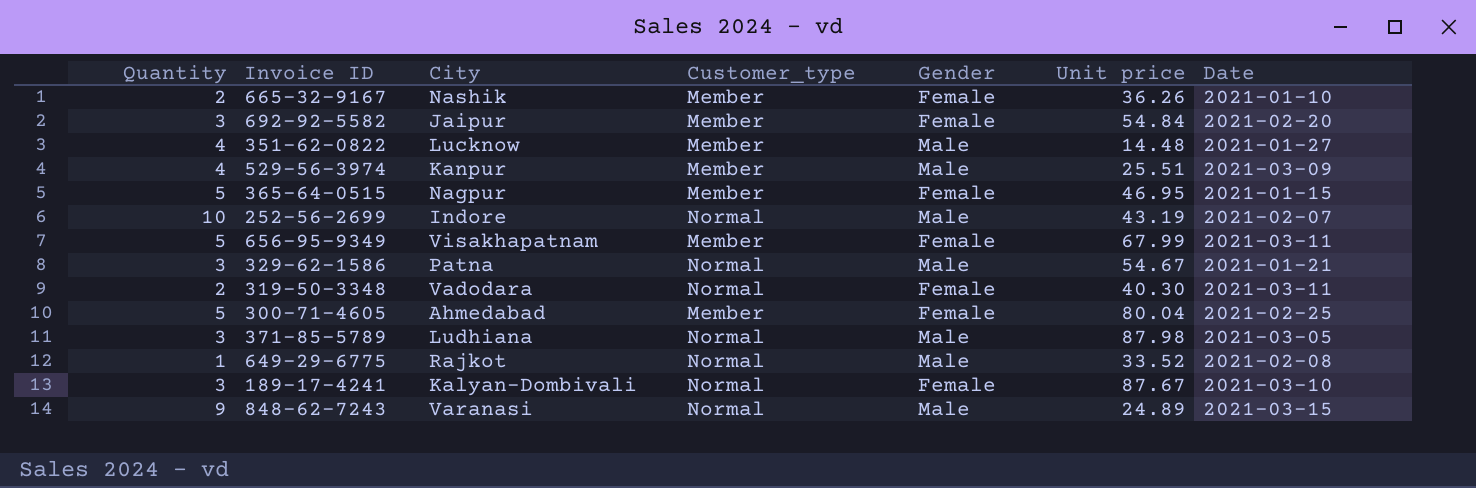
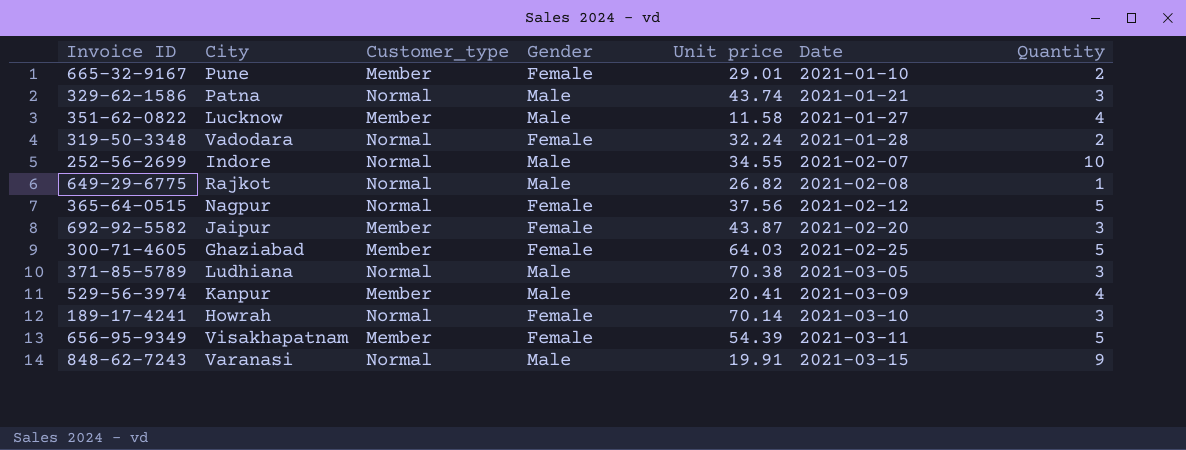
row order: none -> Date ascending
column Quantity | position: 1 -> 7
665-32-9167 | City: Nashik -> Pune
665-32-9167 | Unit price: 36.26 -> 29.01
329-62-1586 | Unit price: 54.67 -> 43.74
351-62-0822 | Unit price: 14.48 -> 11.58
319-50-3348 | Unit price: 40.30 -> 32.24
319-50-3348 | Date: 2021-03-11 -> 2021-01-28
252-56-2699 | Unit price: 43.19 -> 34.55
649-29-6775 | Unit price: 33.52 -> 26.82
365-64-0515 | Customer_type: Member -> Normal
365-64-0515 | Unit price: 46.95 -> 37.56
365-64-0515 | Date: 2021-01-15 -> 2021-02-12
692-92-5582 | Unit price: 54.84 -> 43.87
300-71-4605 | City: Ahmedabad -> Ghaziabad
300-71-4605 | Unit price: 80.04 -> 64.03
371-85-5789 | Unit price: 87.98 -> 70.38
529-56-3974 | Unit price: 25.51 -> 20.41
189-17-4241 | City: Kalyan-Dombivali -> Howrah
189-17-4241 | Unit price: 87.67 -> 70.14
656-95-9349 | Unit price: 67.99 -> 54.39
848-62-7243 | Unit price: 24.89 -> 19.91

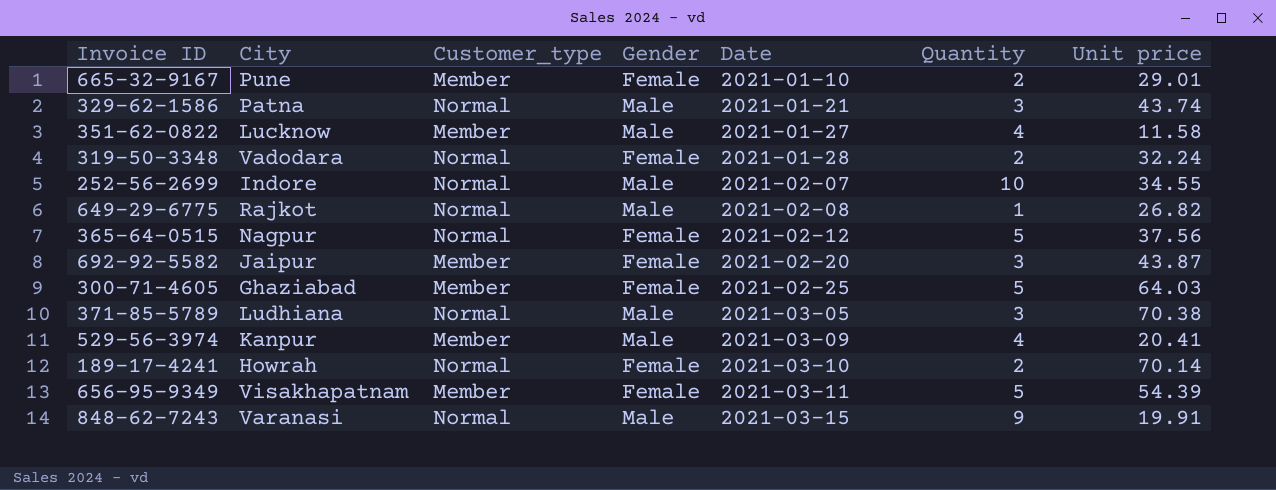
column Unit price | position: 5 -> 7
189-17-4241 | Quantity: 3 -> 2

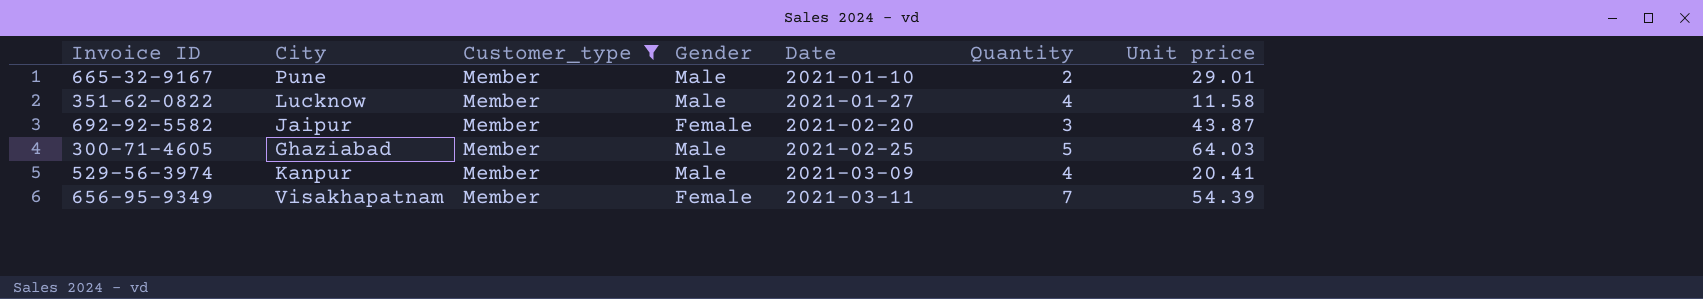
filter: none -> Customer_type = Member
665-32-9167 | Gender: Female -> Male
300-71-4605 | Gender: Female -> Male
656-95-9349 | Quantity: 5 -> 7

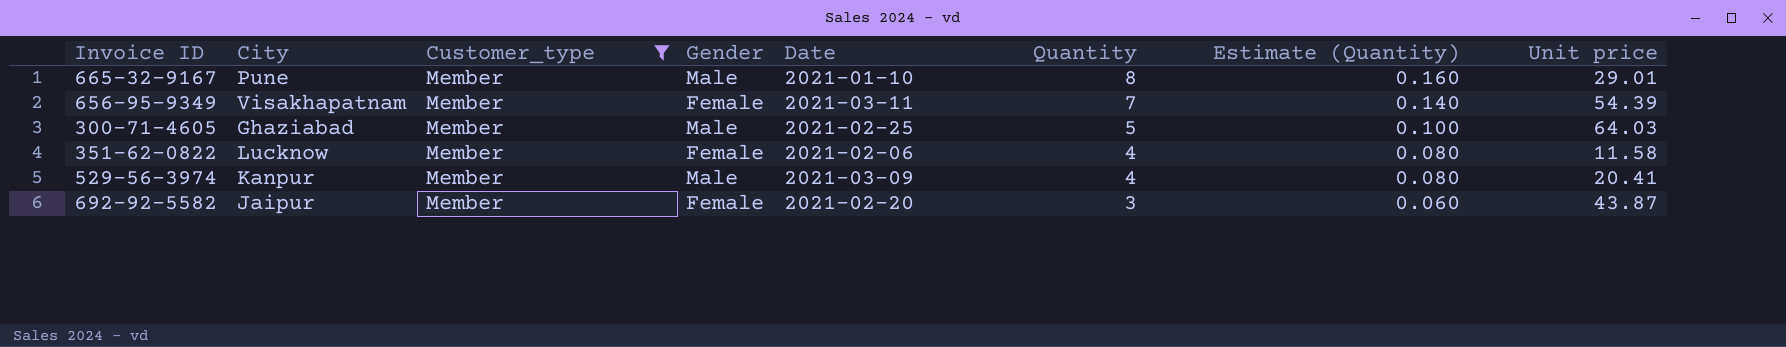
row order: Date ascending -> Quantity descending
column Estimate (Quantity) | formula: none -> [Quantity] * 0.02
665-32-9167 | Quantity: 2 -> 8
351-62-0822 | Gender: Male -> Female
351-62-0822 | Date: 2021-01-27 -> 2021-02-06

